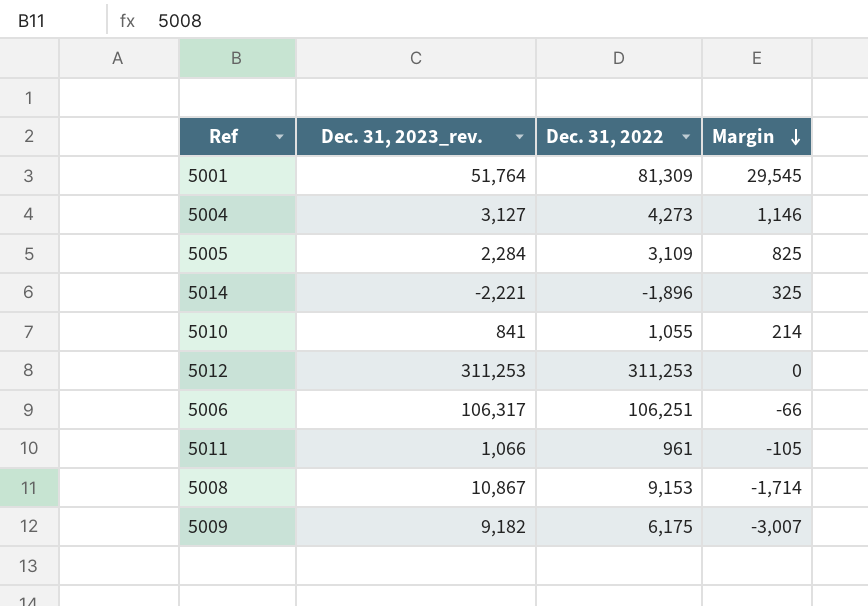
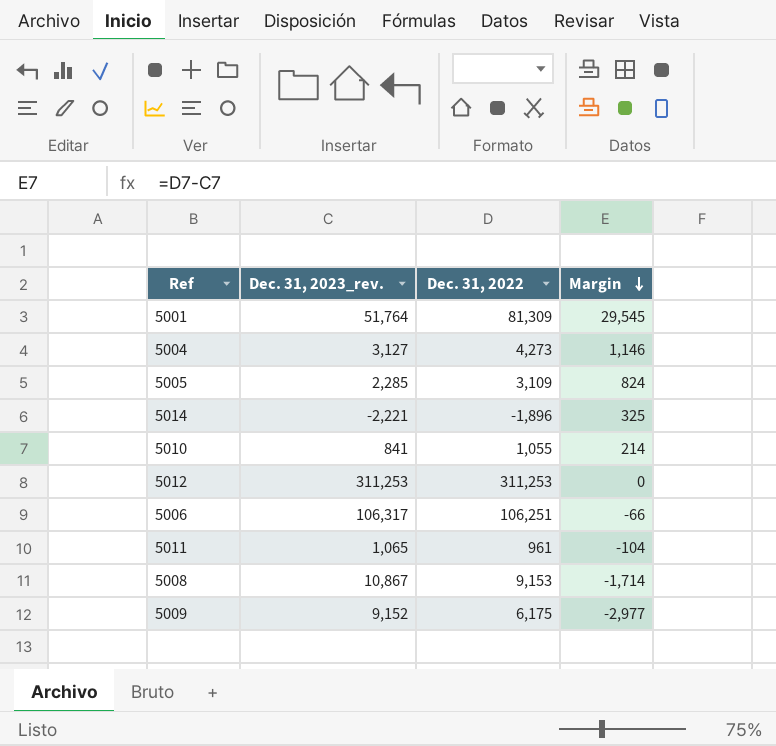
5005 | Dec. 31, 2023_rev.: 2,284 -> 2,285
5005 | Margin: 825 -> 824
5011 | Dec. 31, 2023_rev.: 1,066 -> 1,065
5011 | Margin: -105 -> -104
5009 | Dec. 31, 2023_rev.: 9,182 -> 9,152
5009 | Margin: -3,007 -> -2,977

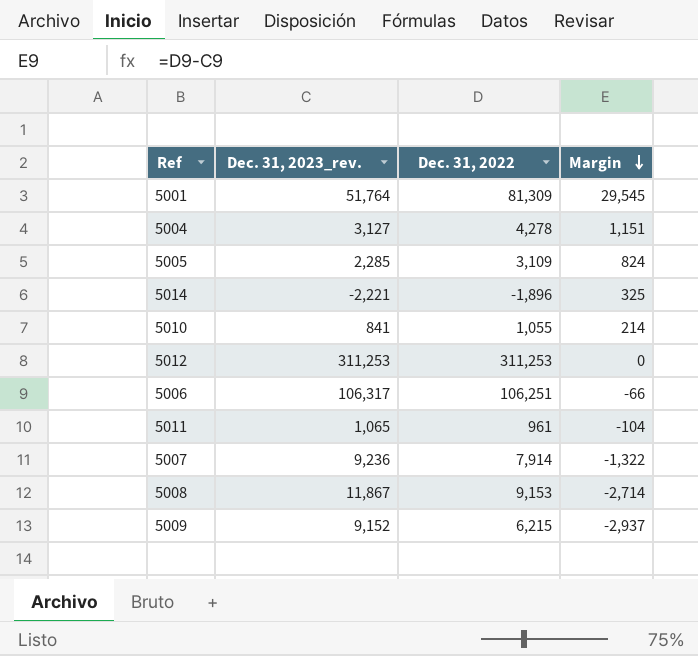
5004 | Dec. 31, 2022: 4,273 -> 4,278
5004 | Margin: 1,146 -> 1,151
row 5007: none -> 9,236 | 7,914 | -1,322
5008 | Dec. 31, 2023_rev.: 10,867 -> 11,867
5008 | Margin: -1,714 -> -2,714
5009 | Dec. 31, 2022: 6,175 -> 6,215
5009 | Margin: -2,977 -> -2,937

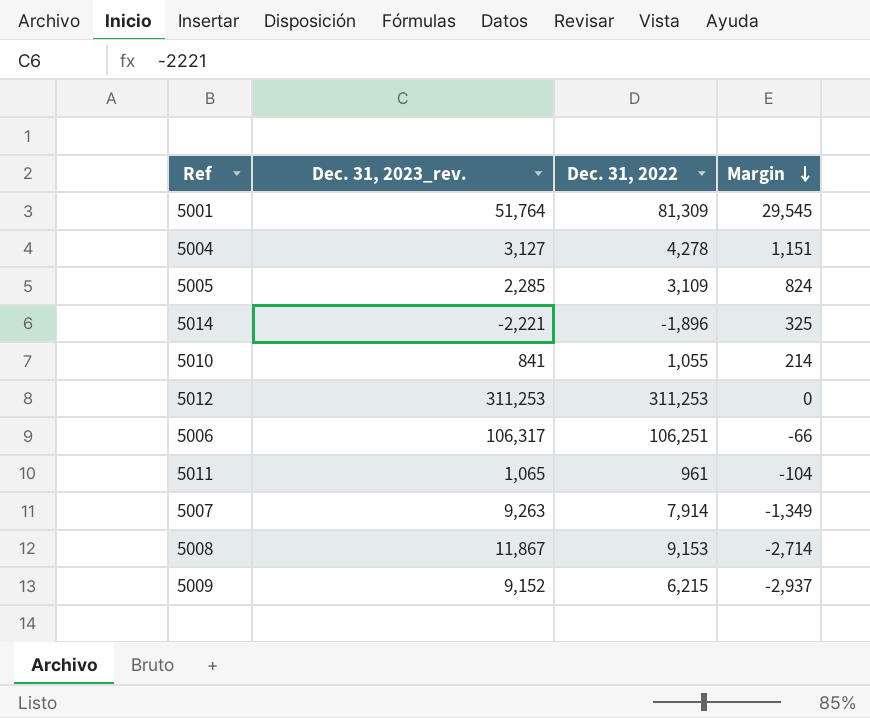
5007 | Dec. 31, 2023_rev.: 9,236 -> 9,263
5007 | Margin: -1,322 -> -1,349

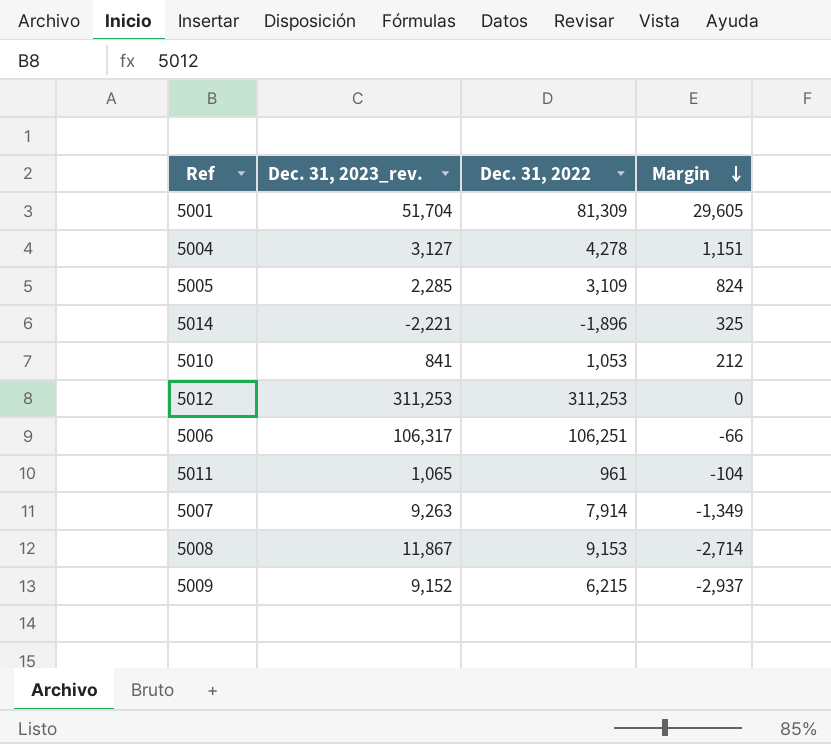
5001 | Dec. 31, 2023_rev.: 51,764 -> 51,704
5001 | Margin: 29,545 -> 29,605
5010 | Dec. 31, 2022: 1,055 -> 1,053
5010 | Margin: 214 -> 212

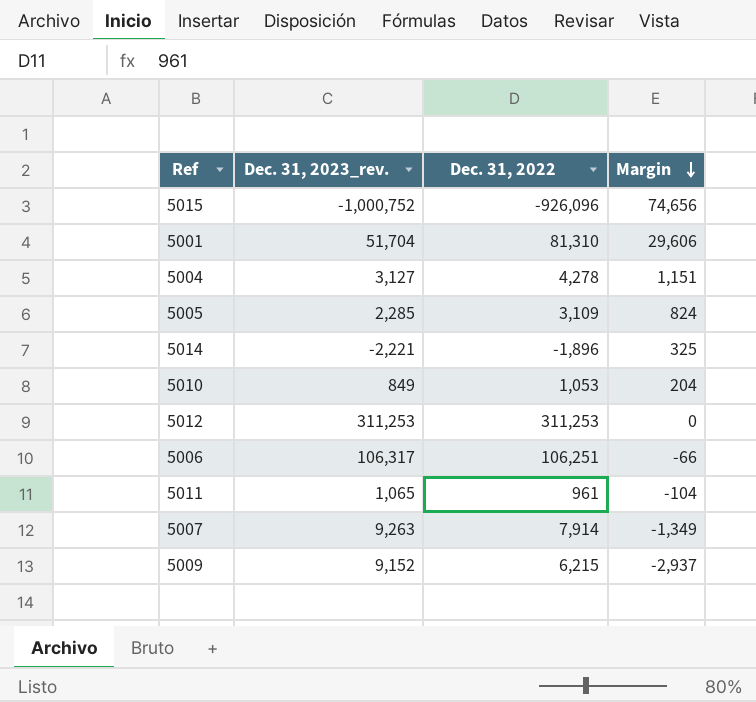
row 5008: 11,867 | 9,153 | -2,714 -> none
row 5015: none -> -1,000,752 | -926,096 | 74,656
5001 | Dec. 31, 2022: 81,309 -> 81,310
5001 | Margin: 29,605 -> 29,606
5010 | Dec. 31, 2023_rev.: 841 -> 849
5010 | Margin: 212 -> 204

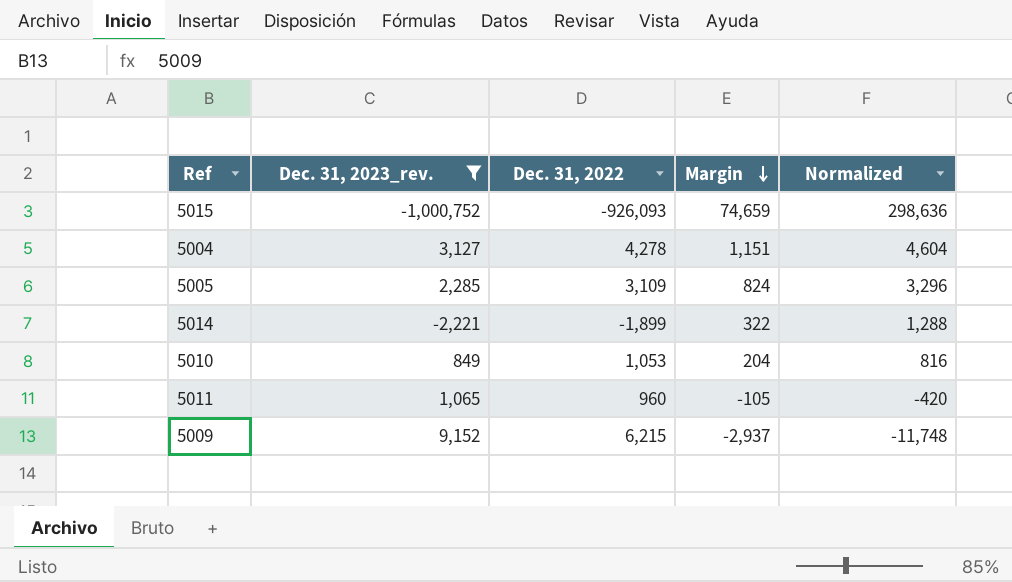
filter: none -> Dec. 31, 2023_rev. <= 9,152
column Normalized | formula: none -> [Margin] * 4
5015 | Dec. 31, 2022: -926,096 -> -926,093
5015 | Margin: 74,656 -> 74,659
5014 | Dec. 31, 2022: -1,896 -> -1,899
5014 | Margin: 325 -> 322
5011 | Dec. 31, 2022: 961 -> 960
5011 | Margin: -104 -> -105

